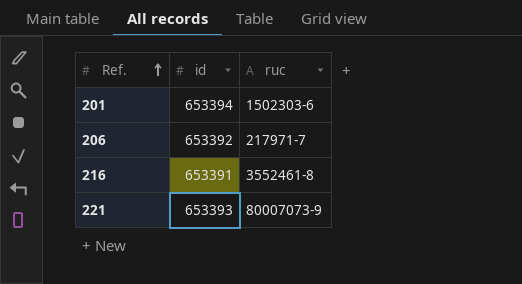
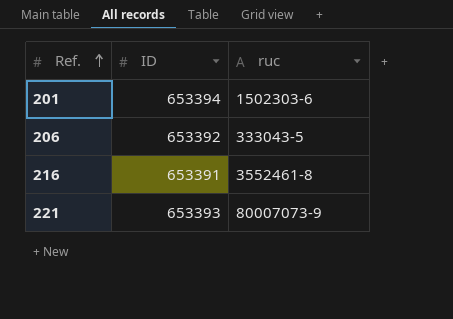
column name: id -> ID
206 | ruc: 217971-7 -> 333043-5

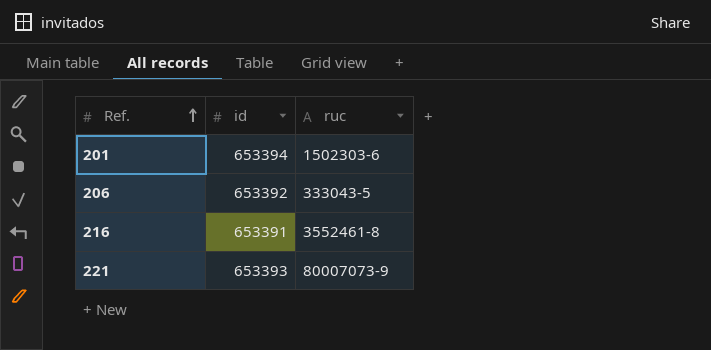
column name: ID -> id

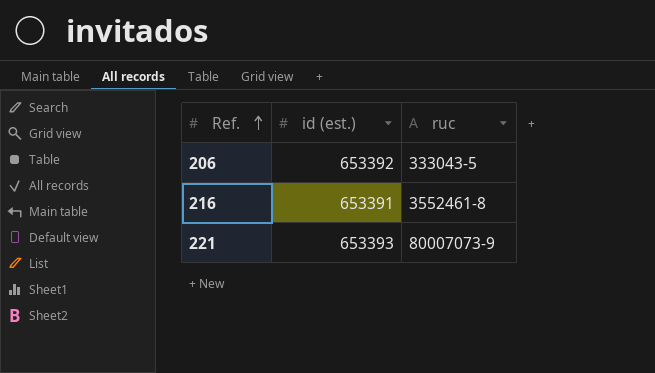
column name: id -> id (est.)
row 201: 653394 | 1502303-6 -> none

